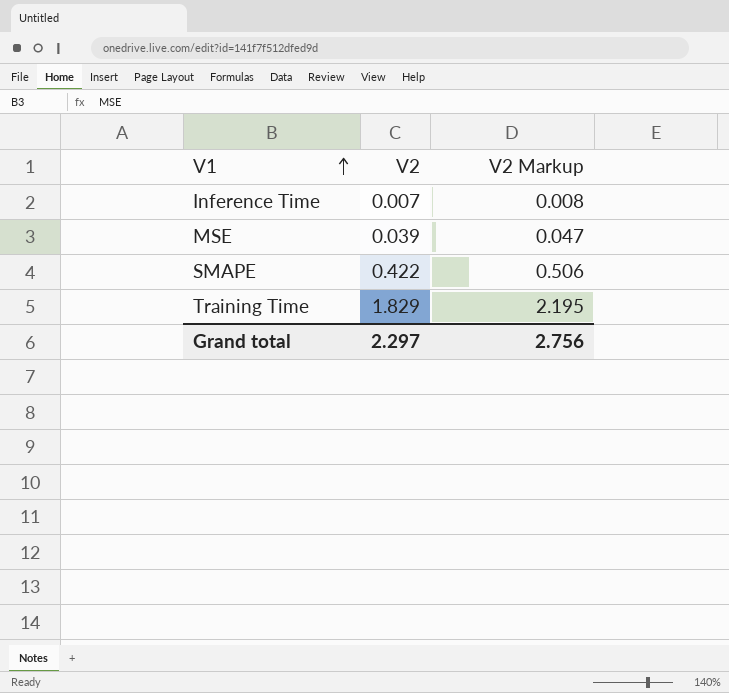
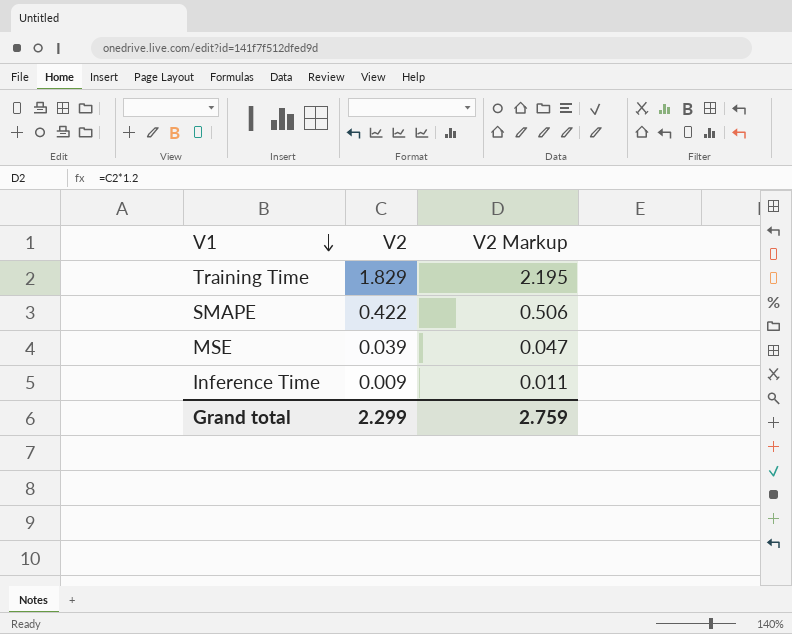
row order: V1 ascending -> V1 descending
Inference Time | V2: 0.007 -> 0.009
Inference Time | V2 Markup: 0.008 -> 0.011
Grand total | V2: 2.297 -> 2.299
Grand total | V2 Markup: 2.756 -> 2.759

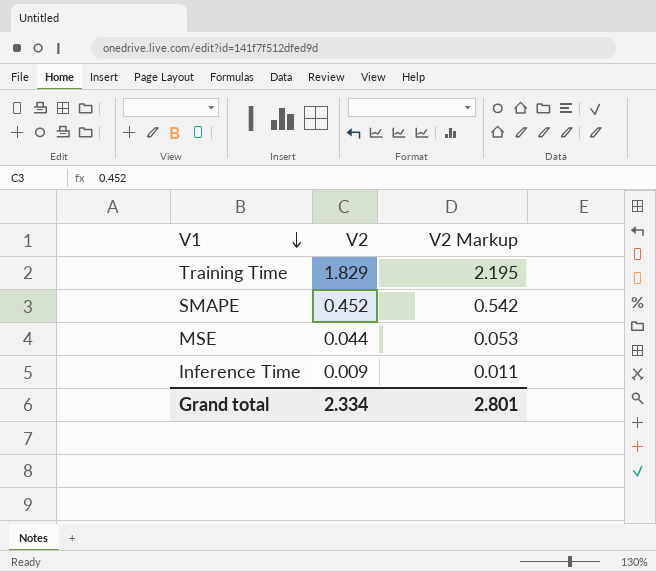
SMAPE | V2: 0.422 -> 0.452
SMAPE | V2 Markup: 0.506 -> 0.542
MSE | V2: 0.039 -> 0.044
MSE | V2 Markup: 0.047 -> 0.053
Grand total | V2: 2.299 -> 2.334
Grand total | V2 Markup: 2.759 -> 2.801

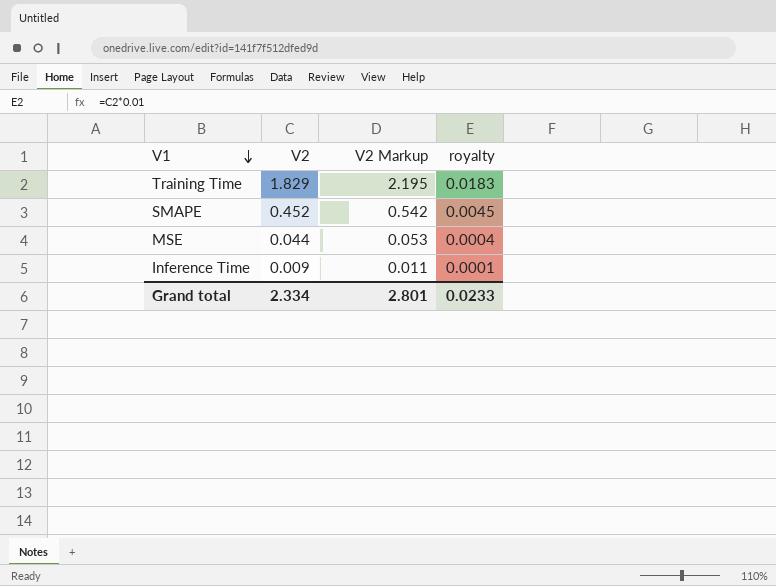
column royalty | formula: none -> [V2] * 0.01

